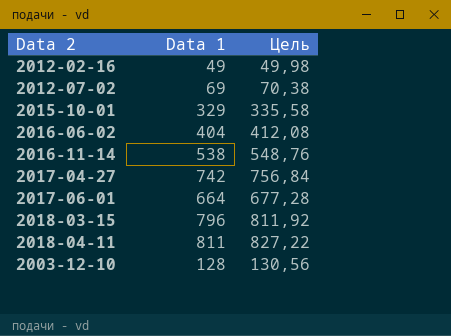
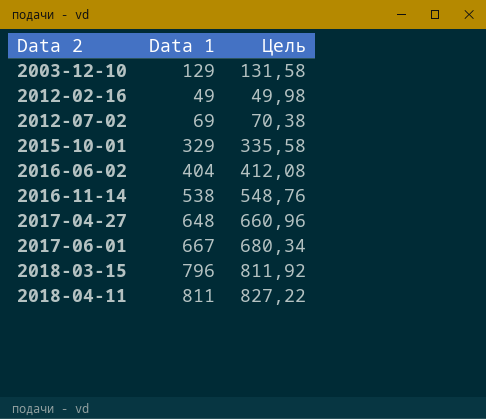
row order: none -> Data 2 ascending
2003-12-10 | Data 1: 128 -> 129
2003-12-10 | Цель: 130,56 -> 131,58
2017-04-27 | Data 1: 742 -> 648
2017-04-27 | Цель: 756,84 -> 660,96
2017-06-01 | Data 1: 664 -> 667
2017-06-01 | Цель: 677,28 -> 680,34

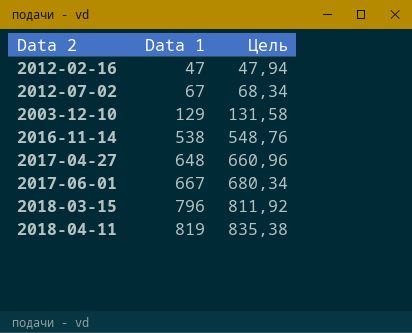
row order: Data 2 ascending -> Data 1 ascending
row 2015-10-01: 329 | 335,58 -> none
row 2016-06-02: 404 | 412,08 -> none
2012-02-16 | Data 1: 49 -> 47
2012-02-16 | Цель: 49,98 -> 47,94
2012-07-02 | Data 1: 69 -> 67
2012-07-02 | Цель: 70,38 -> 68,34
2018-04-11 | Data 1: 811 -> 819
2018-04-11 | Цель: 827,22 -> 835,38

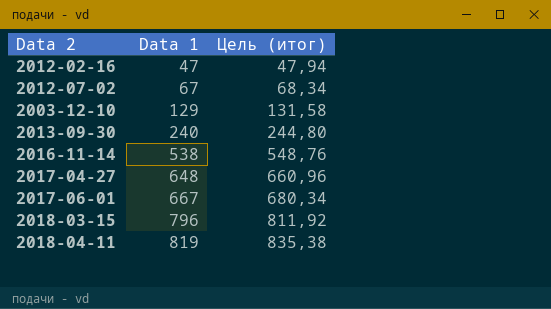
column name: Цель -> Цель (итог)
row 2013-09-30: none -> 240 | 244,80

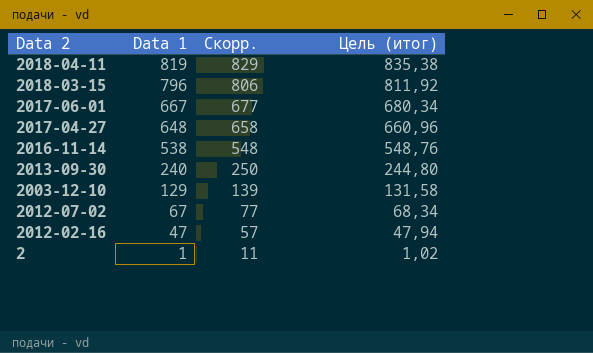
row order: Data 1 ascending -> Data 1 descending
column Скорр. | formula: none -> [Data 1] + 10
row 2: none -> 1 | 11 | 1,02

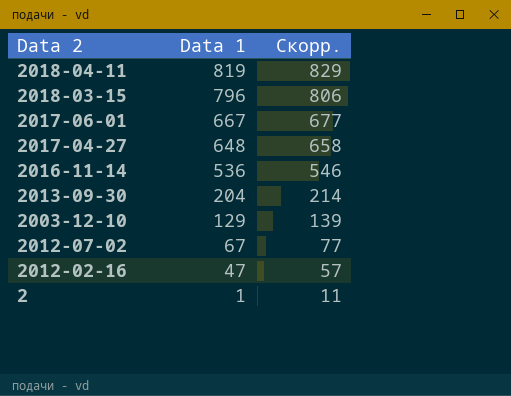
column Цель (итог) | formula: [Data 1] * 1,02 -> none
2016-11-14 | Data 1: 538 -> 536
2016-11-14 | Скорр.: 548 -> 546
2013-09-30 | Data 1: 240 -> 204
2013-09-30 | Скорр.: 250 -> 214

